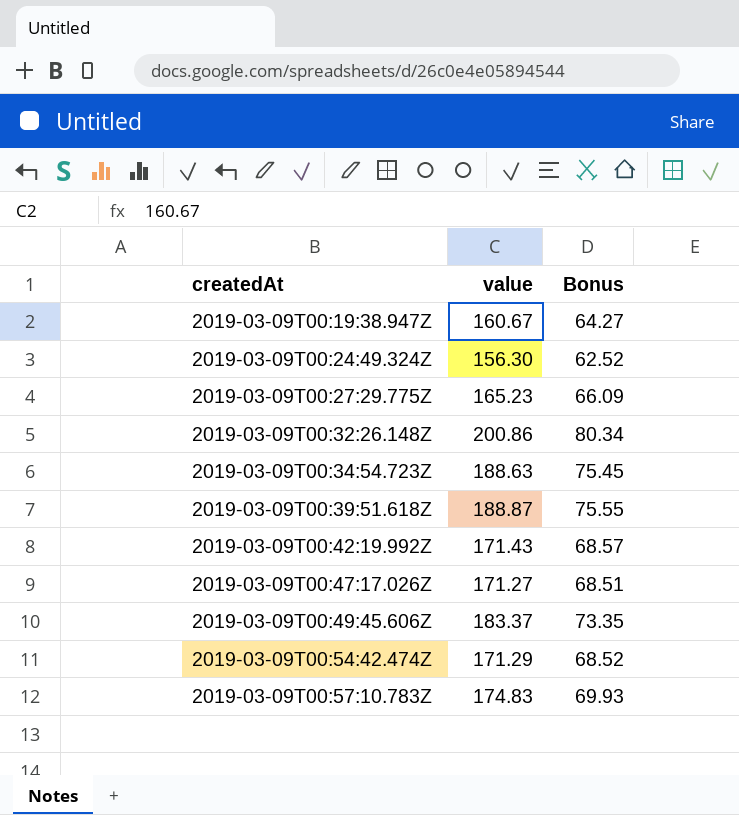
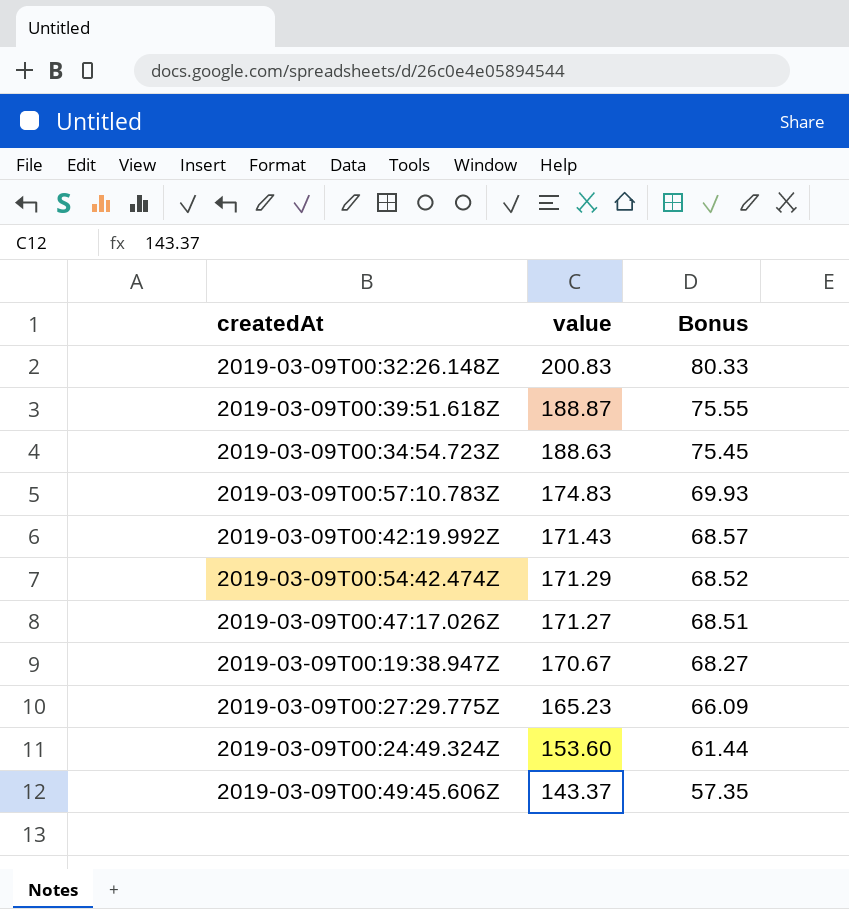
row order: createdAt ascending -> value descending
2019-03-09T00:32:26.148Z | value: 200.86 -> 200.83
2019-03-09T00:32:26.148Z | Bonus: 80.34 -> 80.33
2019-03-09T00:19:38.947Z | value: 160.67 -> 170.67
2019-03-09T00:19:38.947Z | Bonus: 64.27 -> 68.27
2019-03-09T00:24:49.324Z | value: 156.30 -> 153.60
2019-03-09T00:24:49.324Z | Bonus: 62.52 -> 61.44
2019-03-09T00:49:45.606Z | value: 183.37 -> 143.37
2019-03-09T00:49:45.606Z | Bonus: 73.35 -> 57.35

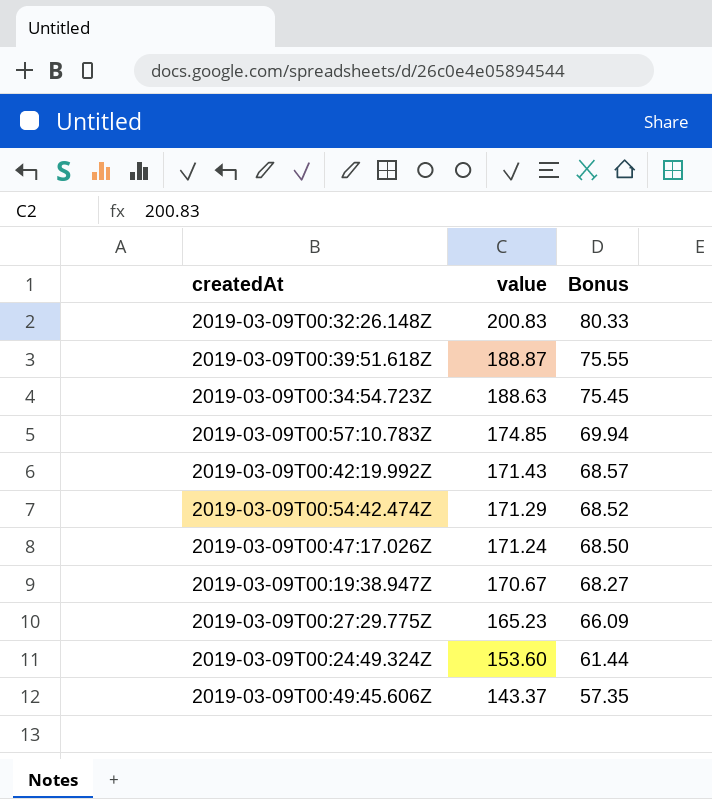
2019-03-09T00:57:10.783Z | value: 174.83 -> 174.85
2019-03-09T00:57:10.783Z | Bonus: 69.93 -> 69.94
2019-03-09T00:47:17.026Z | value: 171.27 -> 171.24
2019-03-09T00:47:17.026Z | Bonus: 68.51 -> 68.50

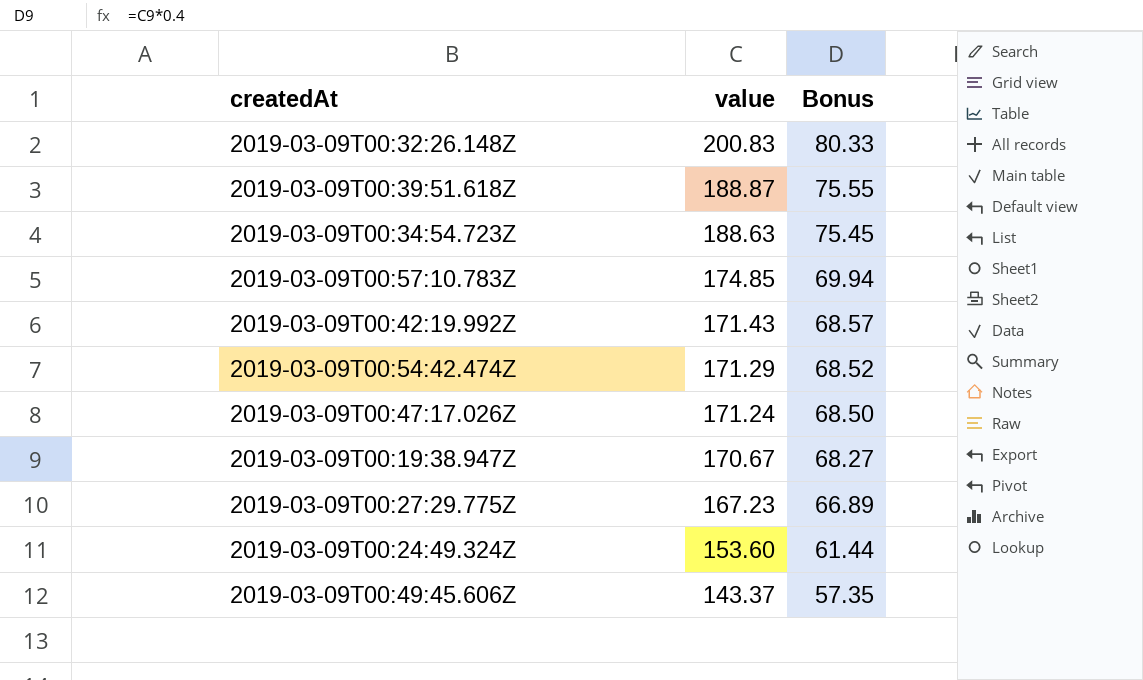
2019-03-09T00:27:29.775Z | value: 165.23 -> 167.23
2019-03-09T00:27:29.775Z | Bonus: 66.09 -> 66.89

